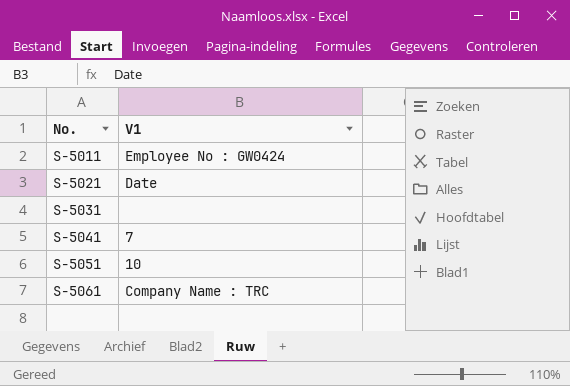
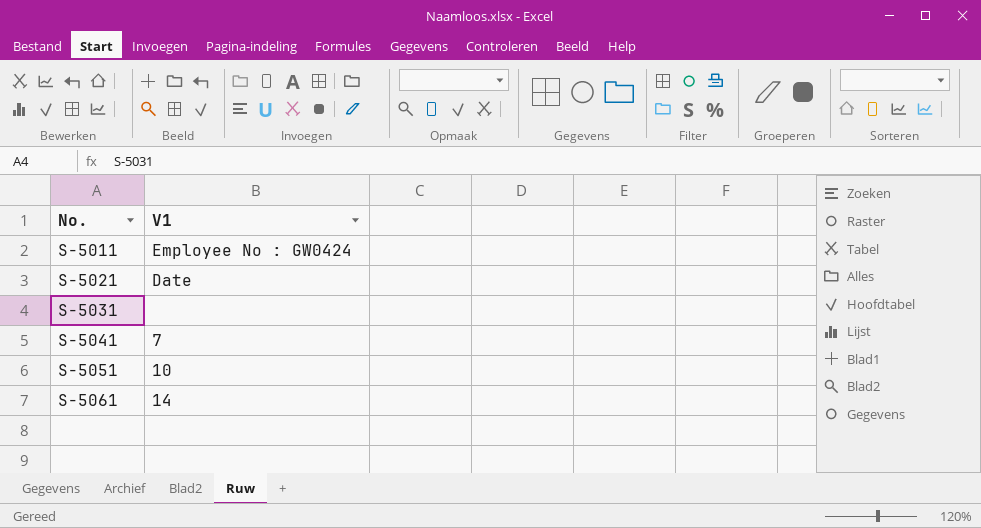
S-5061 | V1: Company Name : TRC -> 14

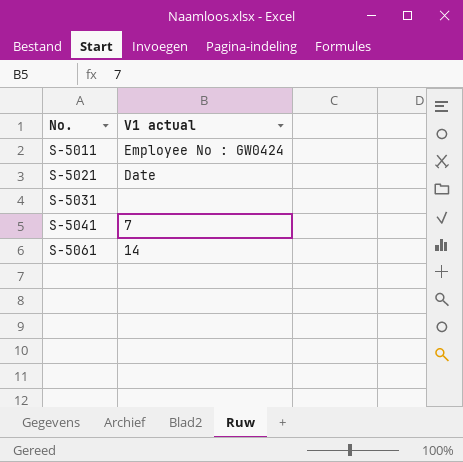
column name: V1 -> V1 actual
row S-5051: 10 -> none

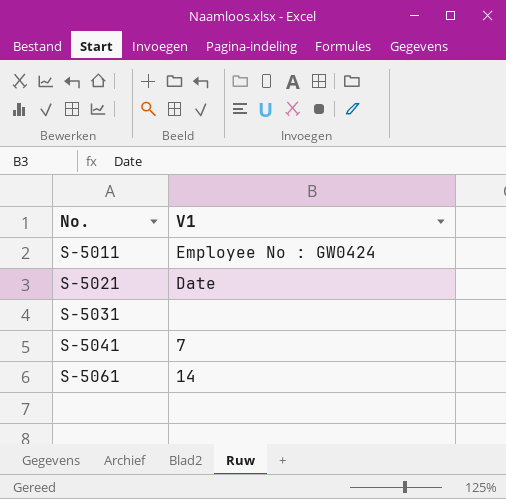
column name: V1 actual -> V1

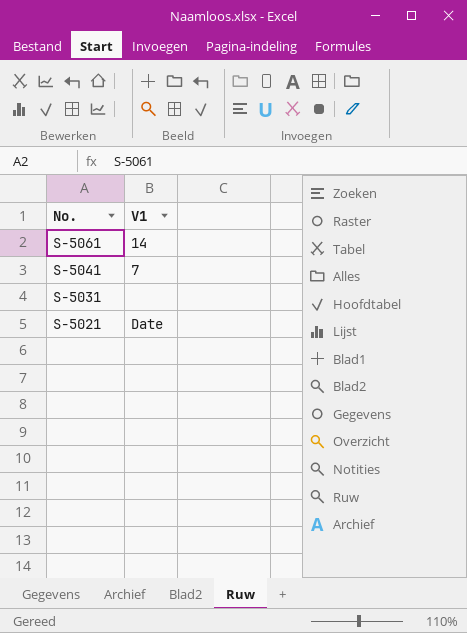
row order: No. ascending -> No. descending
row S-5011: Employee No : GW0424 -> none

